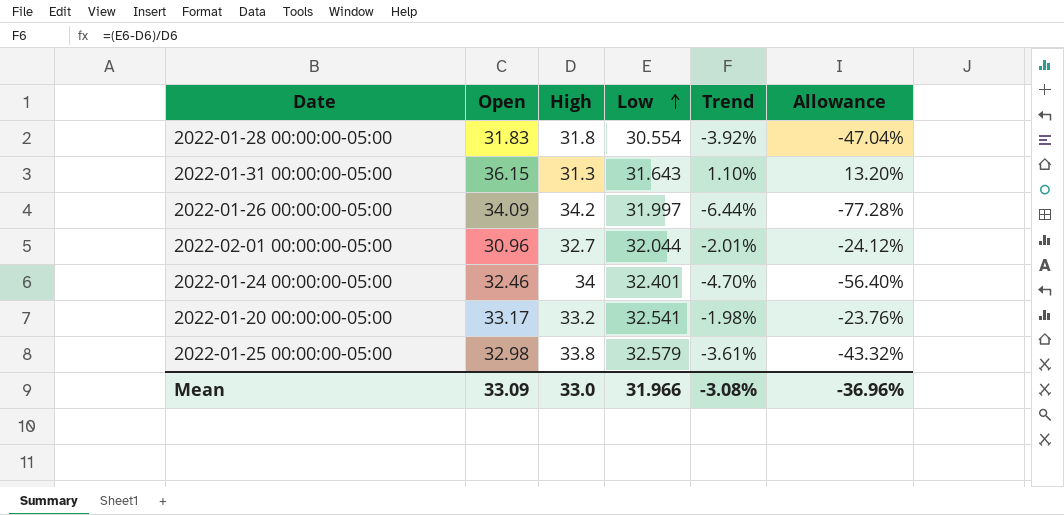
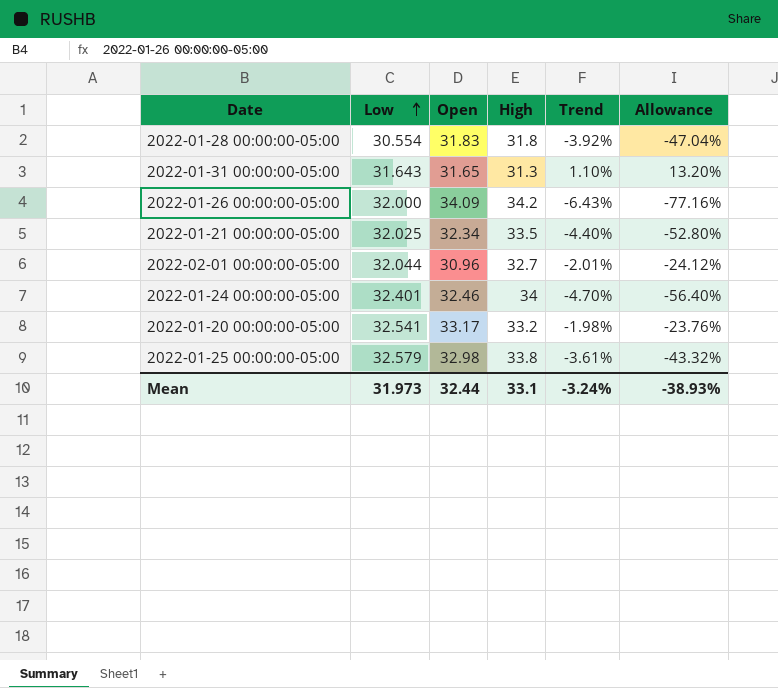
column Low | position: 4 -> 2
2022-01-31 00:00:00-05:00 | Open: 36.15 -> 31.65
2022-01-26 00:00:00-05:00 | Low: 31.997 -> 32.000
2022-01-26 00:00:00-05:00 | Trend: -6.44% -> -6.43%
2022-01-26 00:00:00-05:00 | Allowance: -77.28% -> -77.16%
row 2022-01-21 00:00:00-05:00: none -> 32.025 | 32.34 | 33.5 | -4.40% | -52.80%
Mean | Low: 31.966 -> 31.973
Mean | Open: 33.09 -> 32.44
Mean | High: 33.0 -> 33.1
Mean | Trend: -3.08% -> -3.24%
Mean | Allowance: -36.96% -> -38.93%

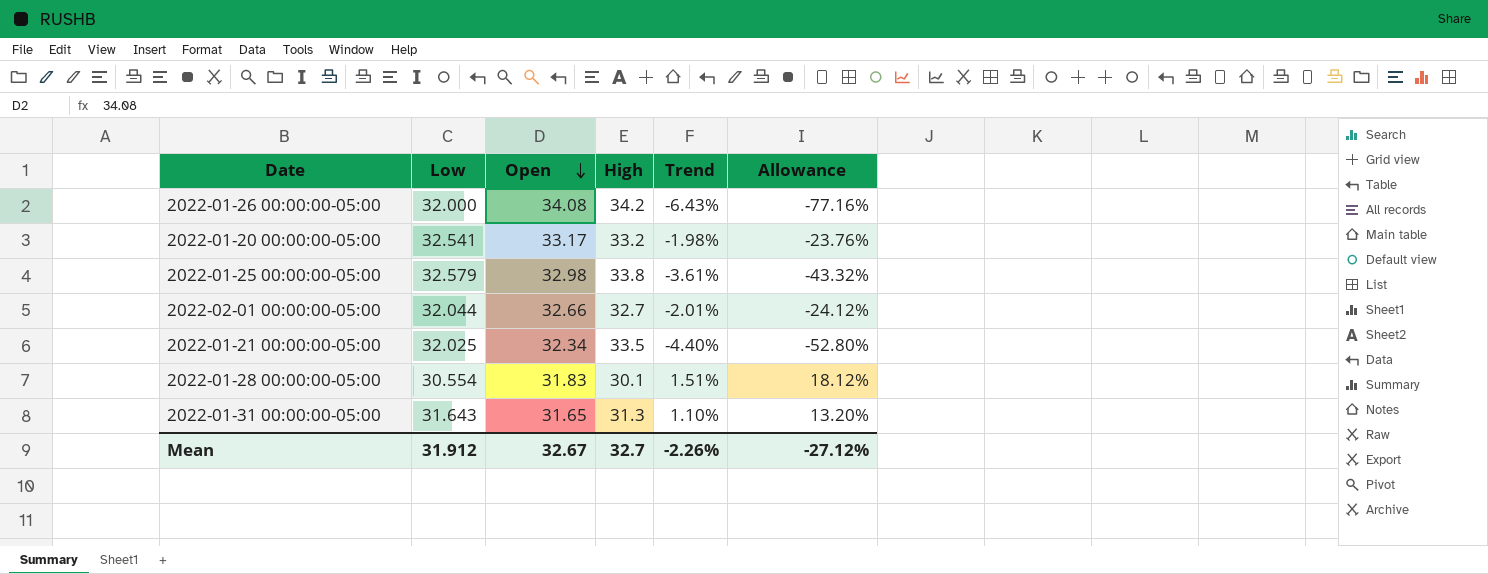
row order: Low ascending -> Open descending
row 2022-01-24 00:00:00-05:00: 32.401 | 32.46 | 34 | -4.70% | -56.40% -> none
2022-01-26 00:00:00-05:00 | Open: 34.09 -> 34.08
2022-02-01 00:00:00-05:00 | Open: 30.96 -> 32.66
2022-01-28 00:00:00-05:00 | High: 31.8 -> 30.1
2022-01-28 00:00:00-05:00 | Trend: -3.92% -> 1.51%
2022-01-28 00:00:00-05:00 | Allowance: -47.04% -> 18.12%
Mean | Low: 31.973 -> 31.912
Mean | Open: 32.44 -> 32.67
Mean | High: 33.1 -> 32.7
Mean | Trend: -3.24% -> -2.26%
Mean | Allowance: -38.93% -> -27.12%

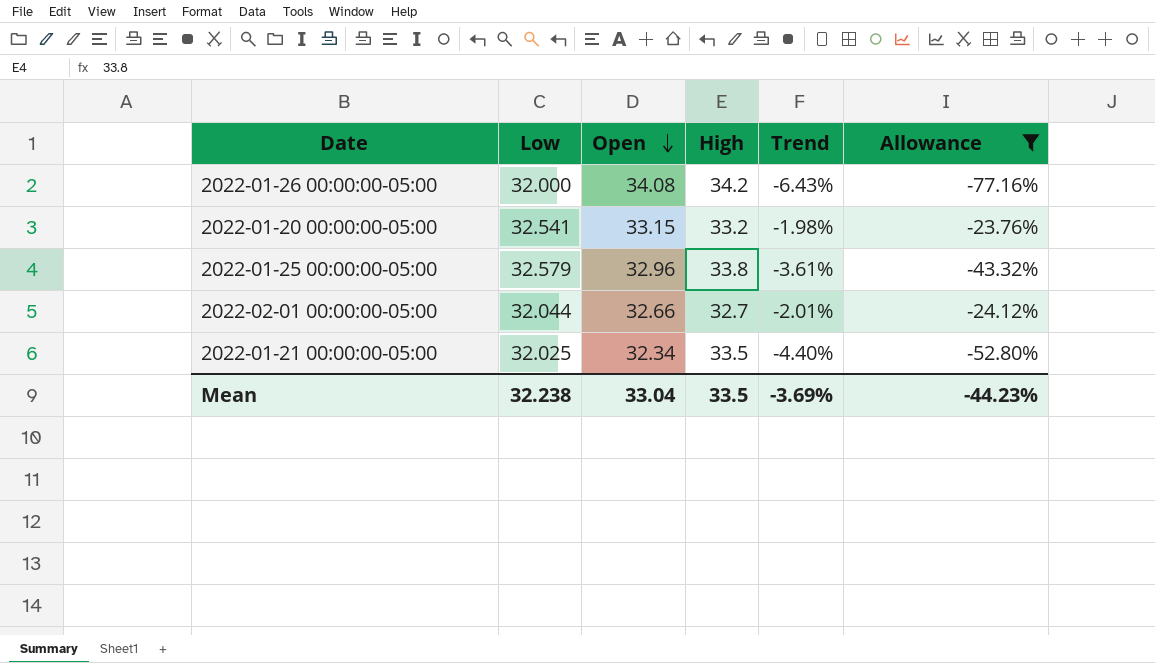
filter: none -> Allowance <= -23.76%
2022-01-20 00:00:00-05:00 | Open: 33.17 -> 33.15
2022-01-25 00:00:00-05:00 | Open: 32.98 -> 32.96
Mean | Low: 31.912 -> 32.238
Mean | Open: 32.67 -> 33.04
Mean | High: 32.7 -> 33.5
Mean | Trend: -2.26% -> -3.69%
Mean | Allowance: -27.12% -> -44.23%

